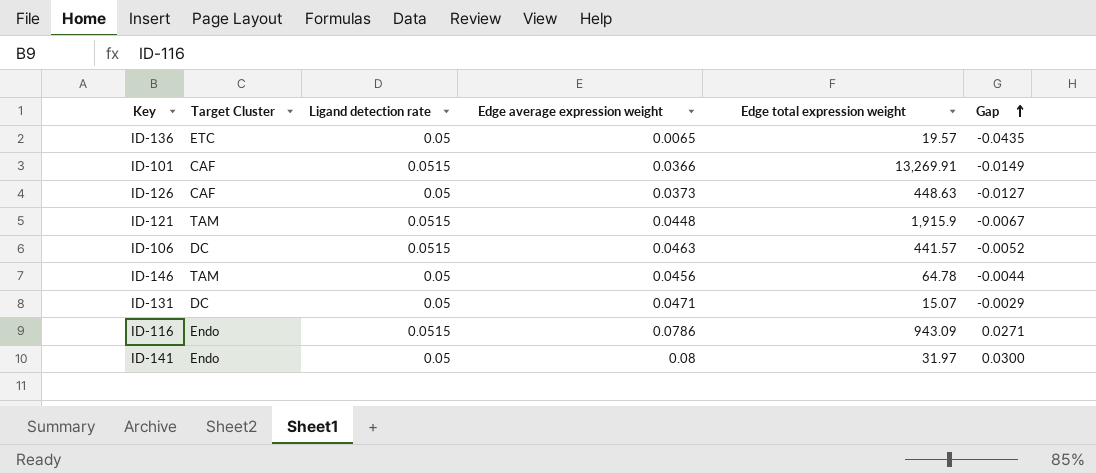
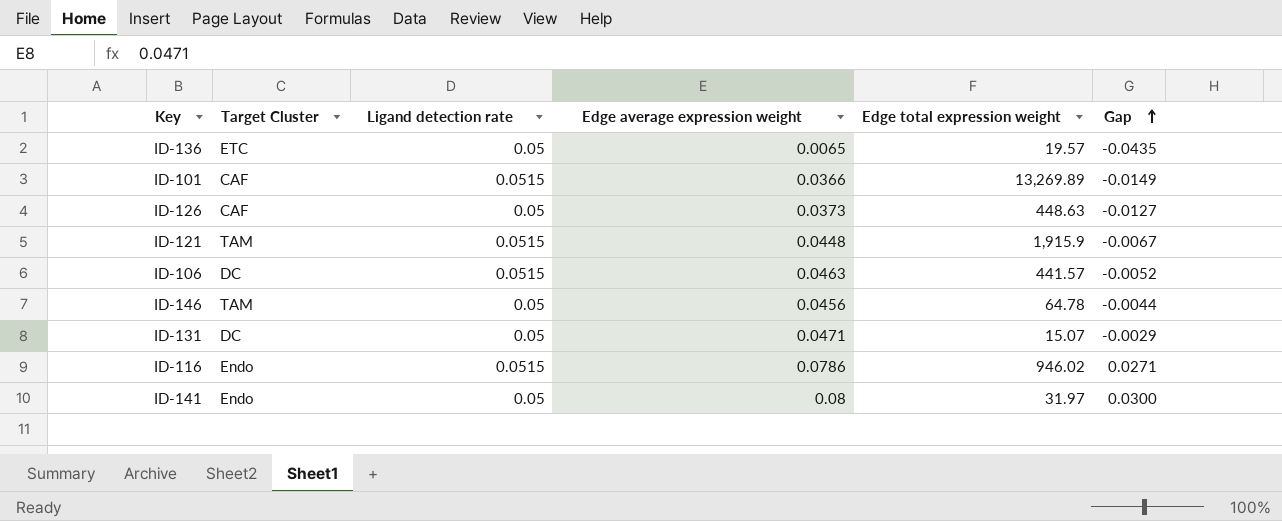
ID-101 | Edge total expression weight: 13,269.91 -> 13,269.89
ID-116 | Edge total expression weight: 943.09 -> 946.02

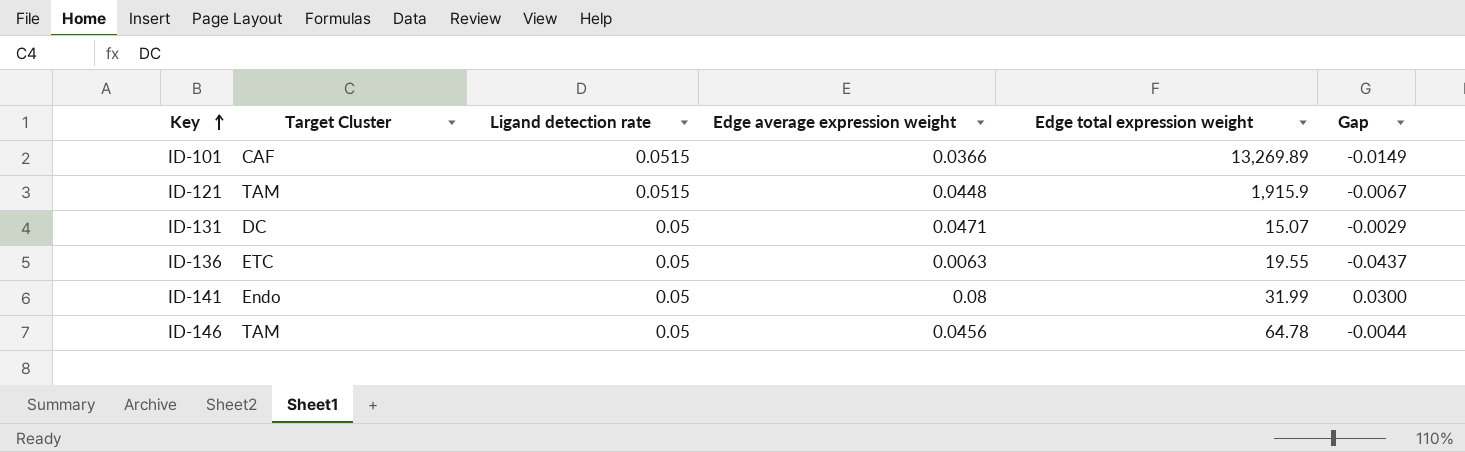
row order: Gap ascending -> Key ascending
row ID-126: CAF | 0.05 | 0.0373 | 448.63 | -0.0127 -> none
row ID-106: DC | 0.0515 | 0.0463 | 441.57 | -0.0052 -> none
row ID-116: Endo | 0.0515 | 0.0786 | 946.02 | 0.0271 -> none
ID-136 | Edge average expression weight: 0.0065 -> 0.0063
ID-136 | Edge total expression weight: 19.57 -> 19.55
ID-136 | Gap: -0.0435 -> -0.0437
ID-141 | Edge total expression weight: 31.97 -> 31.99

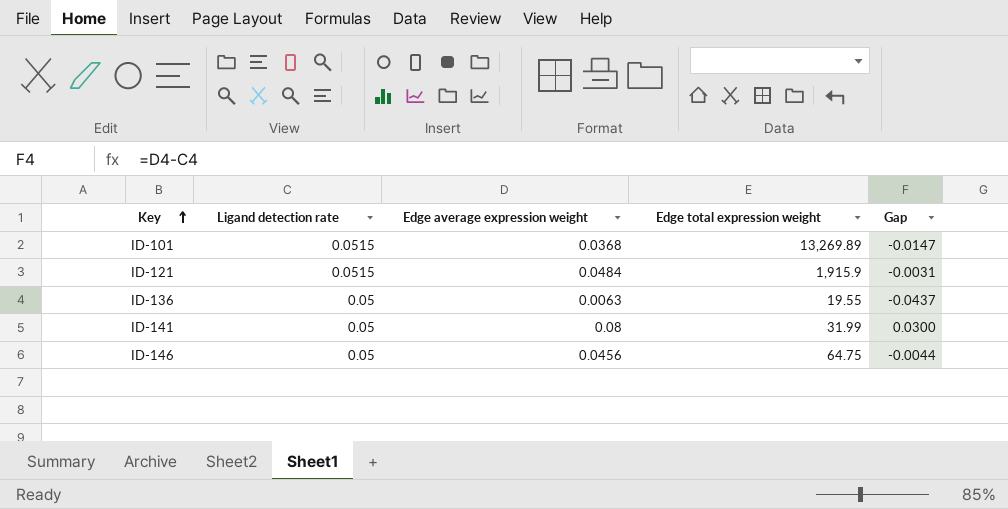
column Target Cluster | position: 2 -> none
row ID-131: DC | 0.05 | 0.0471 | 15.07 | -0.0029 -> none
ID-101 | Edge average expression weight: 0.0366 -> 0.0368
ID-101 | Gap: -0.0149 -> -0.0147
ID-121 | Edge average expression weight: 0.0448 -> 0.0484
ID-121 | Gap: -0.0067 -> -0.0031
ID-146 | Edge total expression weight: 64.78 -> 64.75

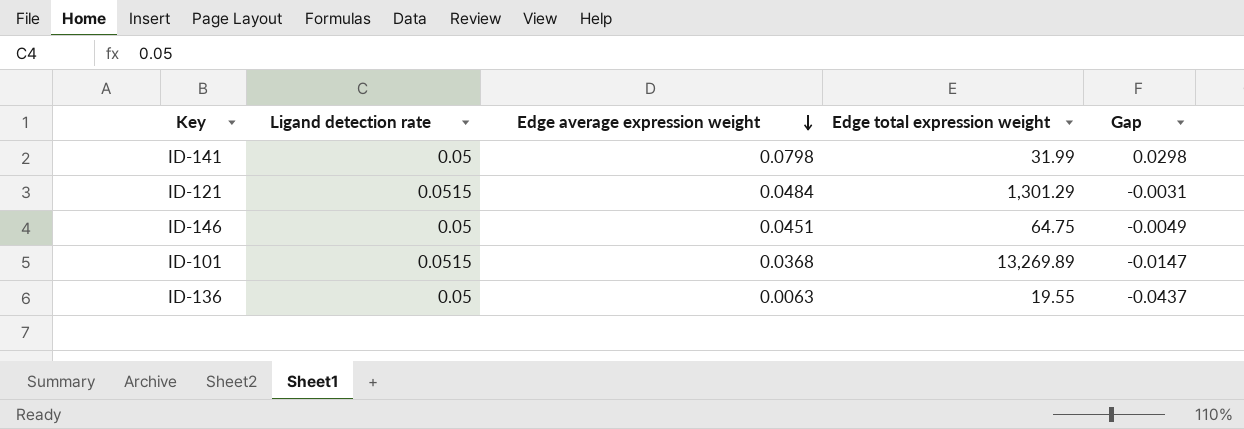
row order: Key ascending -> Edge average expression weight descending
ID-141 | Edge average expression weight: 0.08 -> 0.0798
ID-141 | Gap: 0.0300 -> 0.0298
ID-121 | Edge total expression weight: 1,915.9 -> 1,301.29
ID-146 | Edge average expression weight: 0.0456 -> 0.0451
ID-146 | Gap: -0.0044 -> -0.0049

